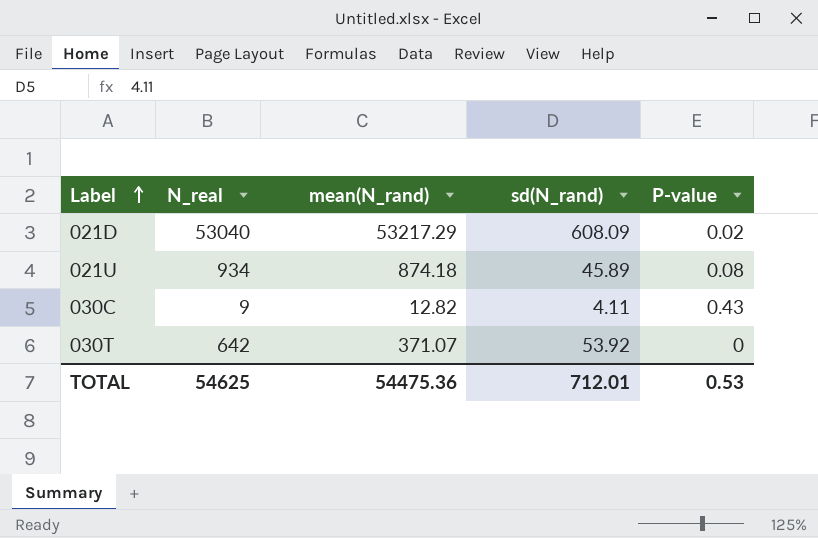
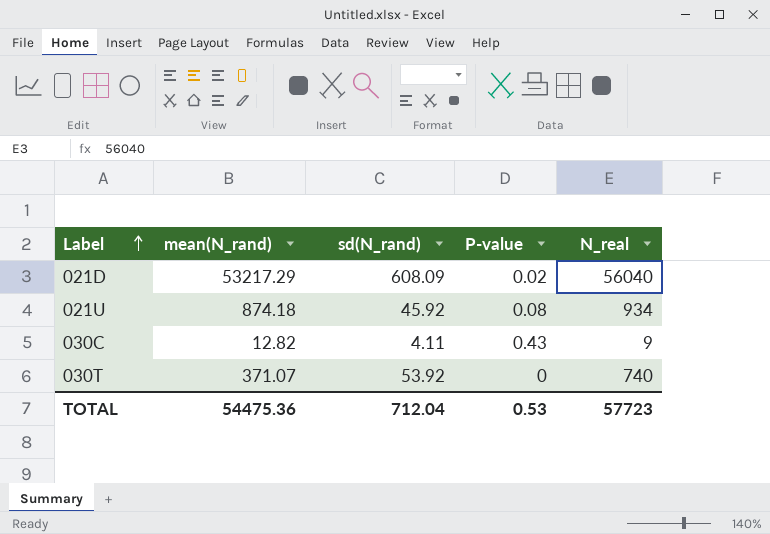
column N_real | position: 2 -> 5
021D | N_real: 53040 -> 56040
021U | sd(N_rand): 45.89 -> 45.92
030T | N_real: 642 -> 740
TOTAL | sd(N_rand): 712.01 -> 712.04
TOTAL | N_real: 54625 -> 57723

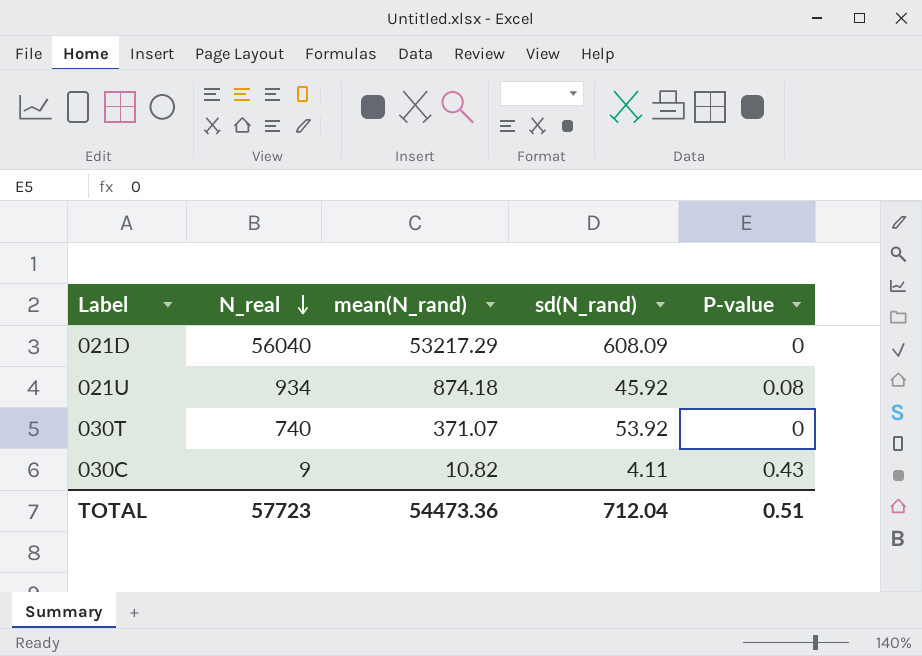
row order: Label ascending -> N_real descending
column N_real | position: 5 -> 2
021D | P-value: 0.02 -> 0
030C | mean(N_rand): 12.82 -> 10.82
TOTAL | mean(N_rand): 54475.36 -> 54473.36
TOTAL | P-value: 0.53 -> 0.51

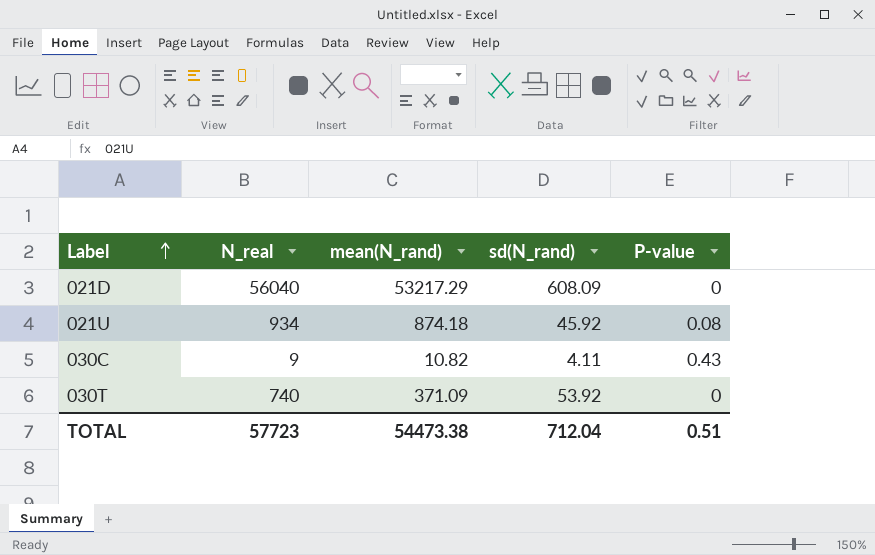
row order: N_real descending -> Label ascending
030T | mean(N_rand): 371.07 -> 371.09
TOTAL | mean(N_rand): 54473.36 -> 54473.38

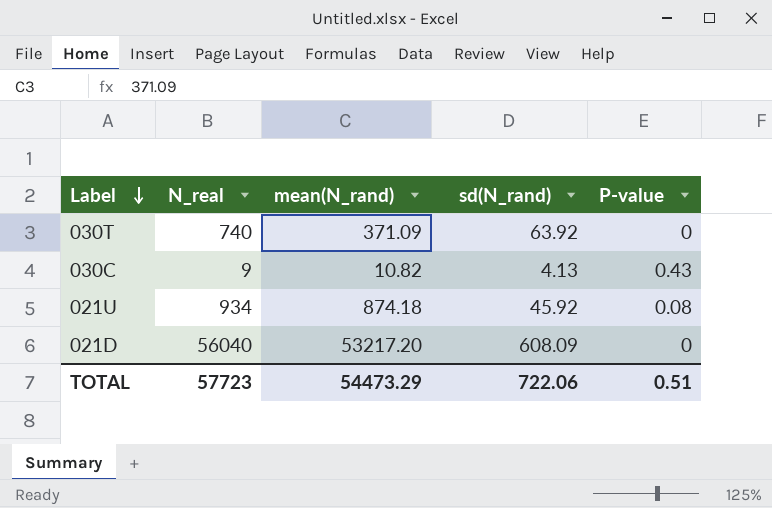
row order: Label ascending -> Label descending
030T | sd(N_rand): 53.92 -> 63.92
030C | sd(N_rand): 4.11 -> 4.13
021D | mean(N_rand): 53217.29 -> 53217.20
TOTAL | mean(N_rand): 54473.38 -> 54473.29
TOTAL | sd(N_rand): 712.04 -> 722.06

